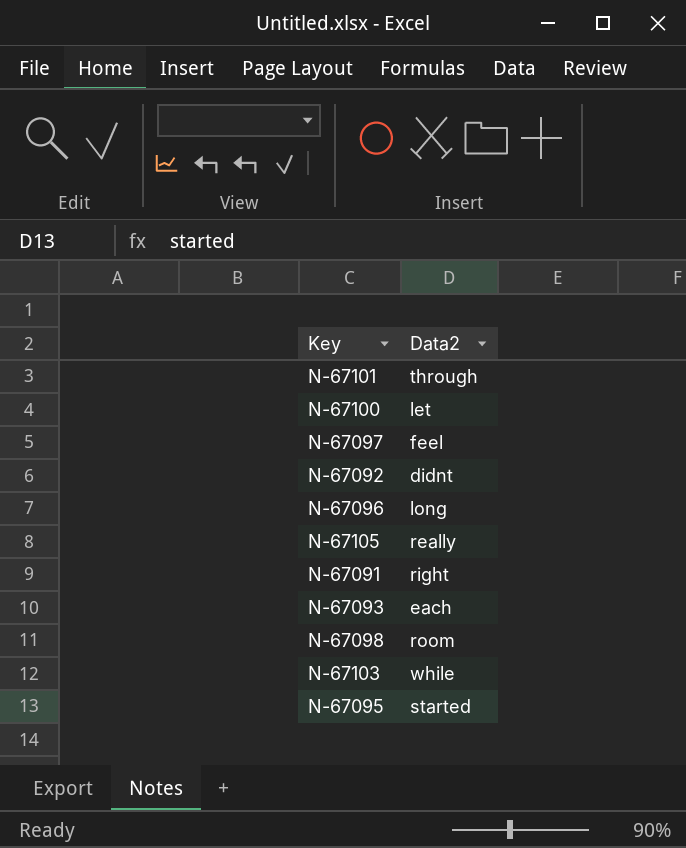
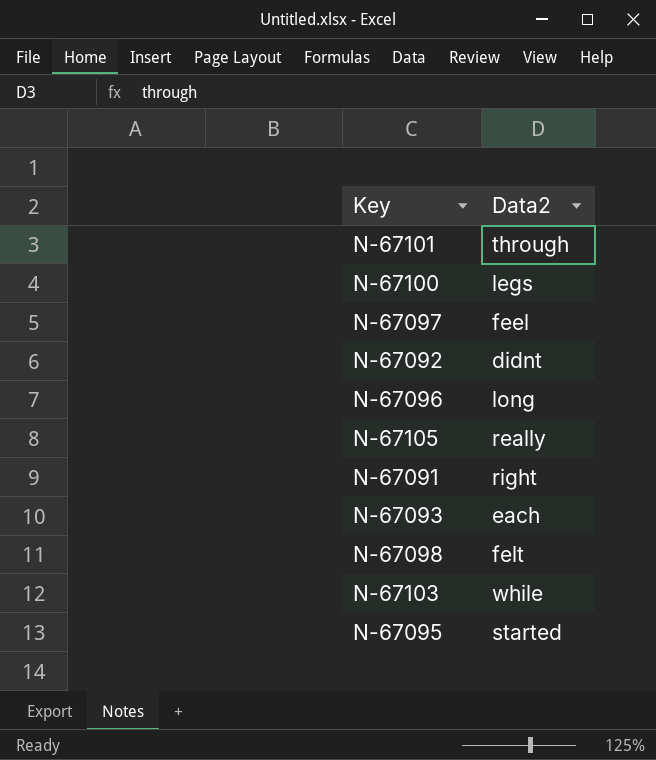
N-67100 | Data2: let -> legs
N-67098 | Data2: room -> felt

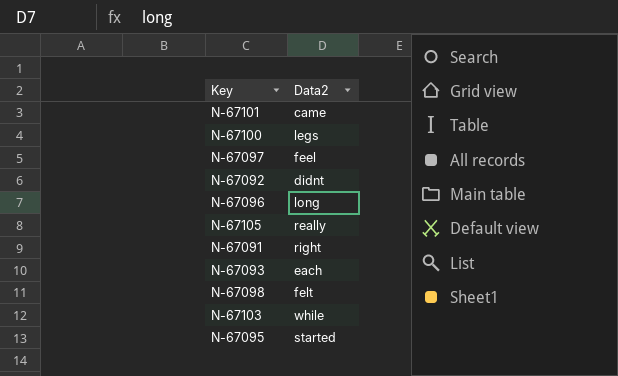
N-67101 | Data2: through -> came

